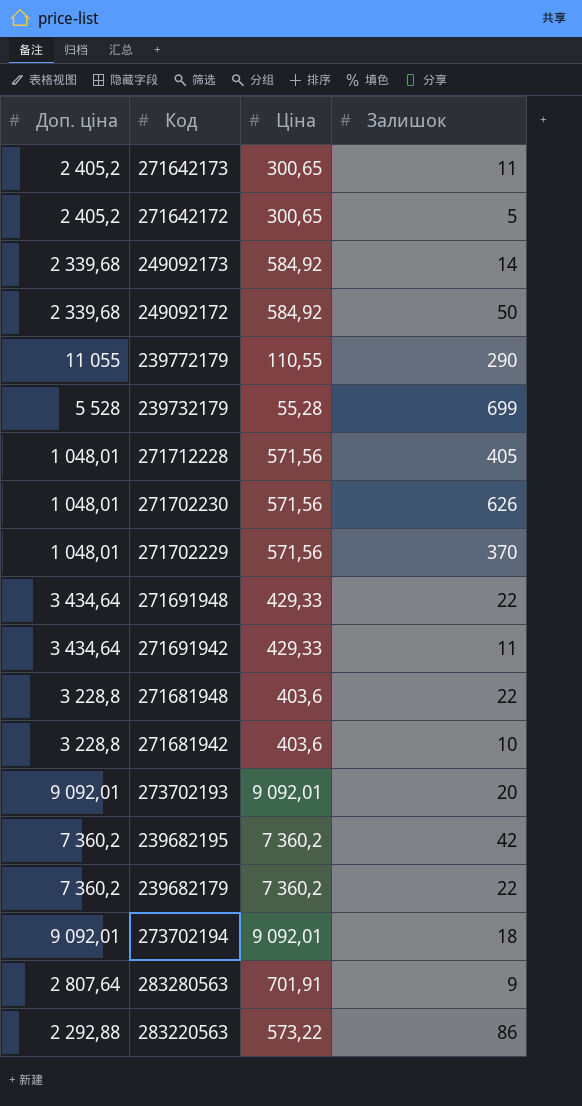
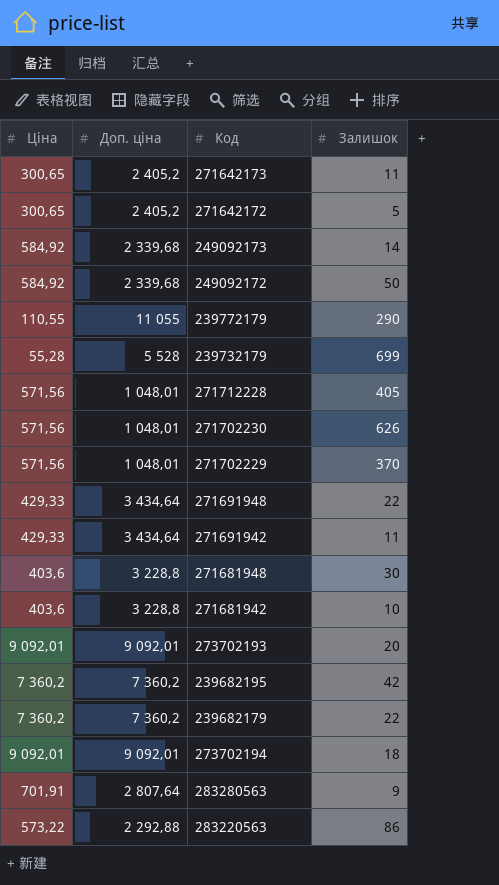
column Ціна | position: 3 -> 1
271681948 | Залишок: 22 -> 30

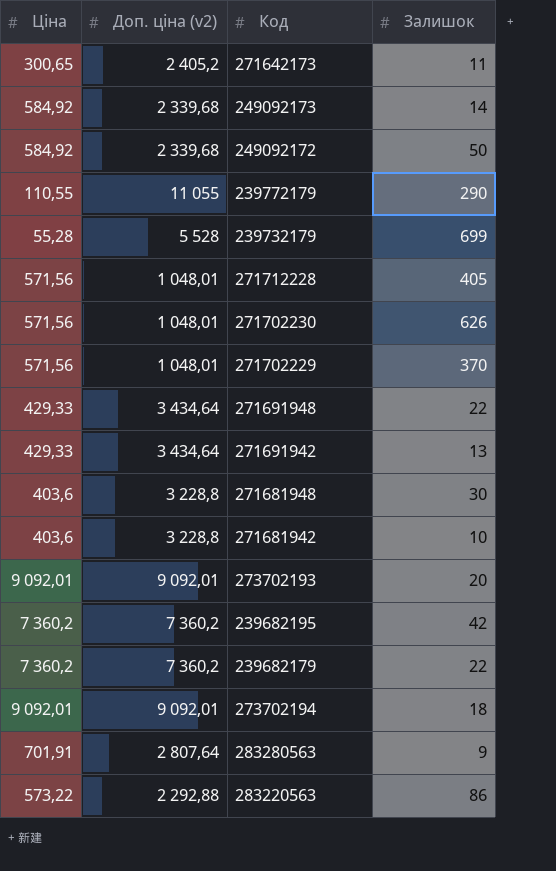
column name: Доп. ціна -> Доп. ціна (v2)
row 271642172: 300,65 | 2 405,2 | 5 -> none
271691942 | Залишок: 11 -> 13

